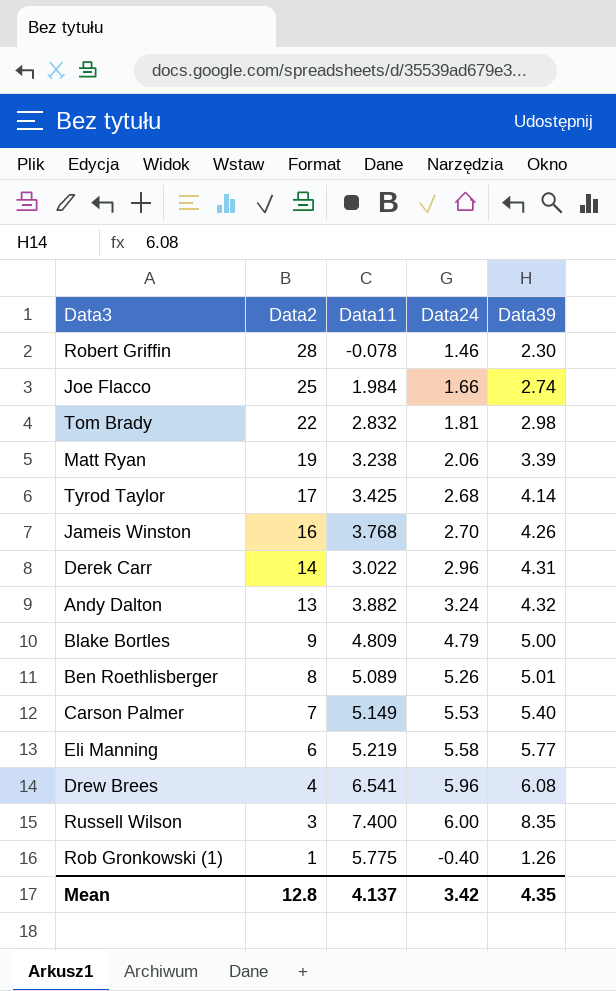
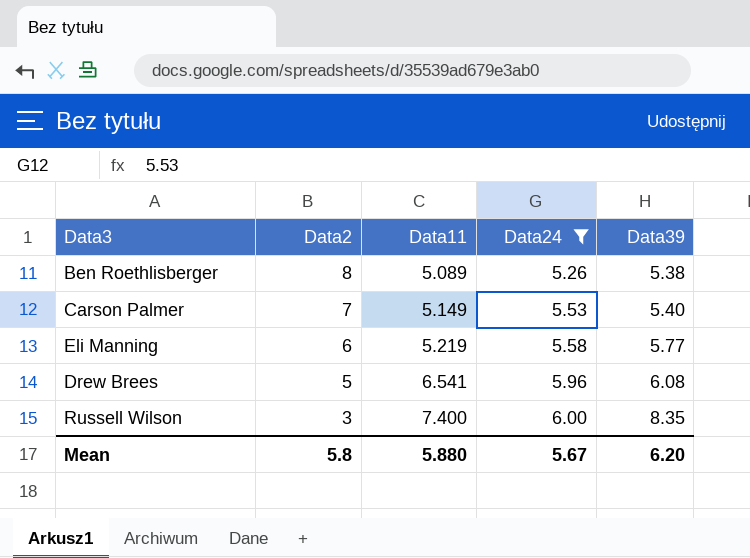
filter: none -> Data24 >= 5.26
Ben Roethlisberger | Data39: 5.01 -> 5.38
Drew Brees | Data2: 4 -> 5
Mean | Data2: 12.8 -> 5.8
Mean | Data11: 4.137 -> 5.880
Mean | Data24: 3.42 -> 5.67
Mean | Data39: 4.35 -> 6.20

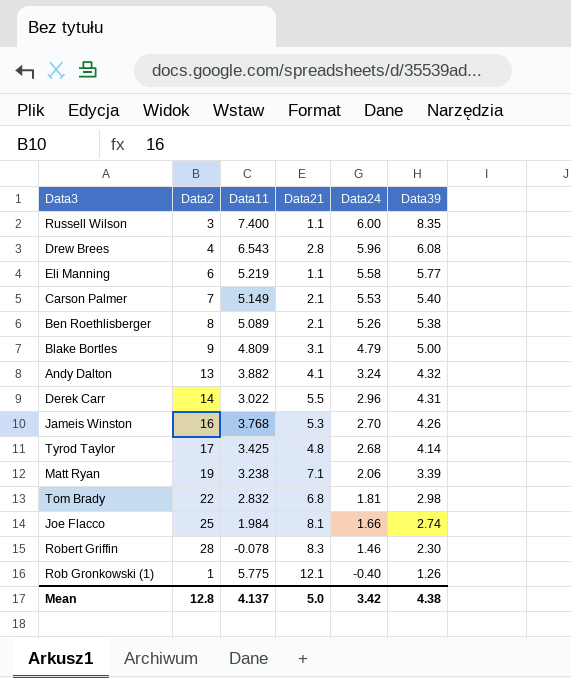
filter: Data24 >= 5.26 -> none
row order: Data2 descending -> Data24 descending
column Data21 | position: none -> 4
Drew Brees | Data2: 5 -> 4
Drew Brees | Data11: 6.541 -> 6.543
Mean | Data2: 5.8 -> 12.8
Mean | Data11: 5.880 -> 4.137
Mean | Data24: 5.67 -> 3.42
Mean | Data39: 6.20 -> 4.38

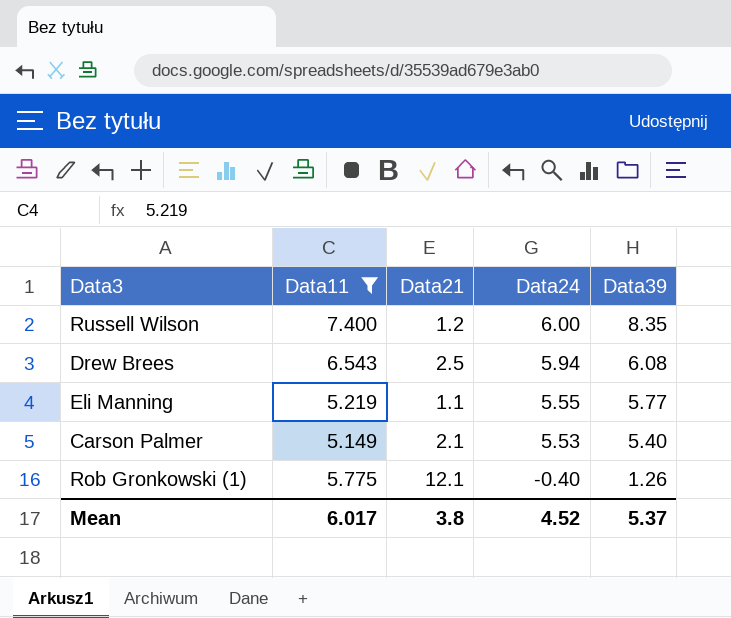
filter: none -> Data11 >= 5.149
column Data2 | position: 2 -> none
Russell Wilson | Data21: 1.1 -> 1.2
Drew Brees | Data21: 2.8 -> 2.5
Drew Brees | Data24: 5.96 -> 5.94
Eli Manning | Data24: 5.58 -> 5.55
Mean | Data11: 4.137 -> 6.017
Mean | Data21: 5.0 -> 3.8
Mean | Data24: 3.42 -> 4.52
Mean | Data39: 4.38 -> 5.37

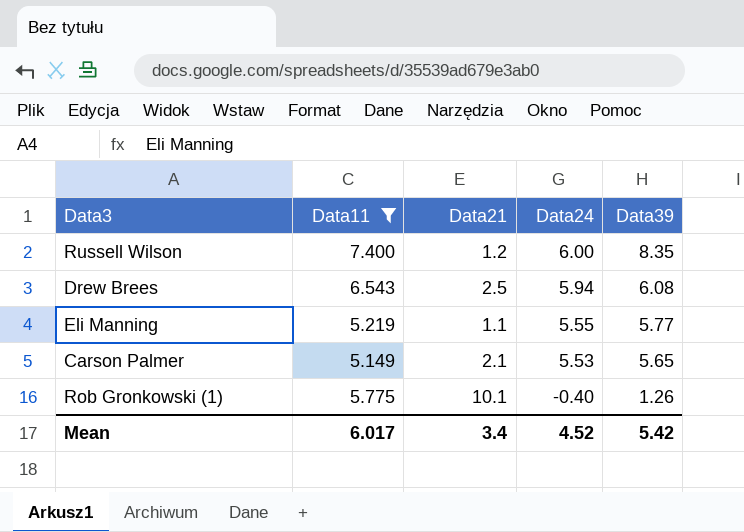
Carson Palmer | Data39: 5.40 -> 5.65
Rob Gronkowski (1) | Data21: 12.1 -> 10.1
Mean | Data21: 3.8 -> 3.4
Mean | Data39: 5.37 -> 5.42

